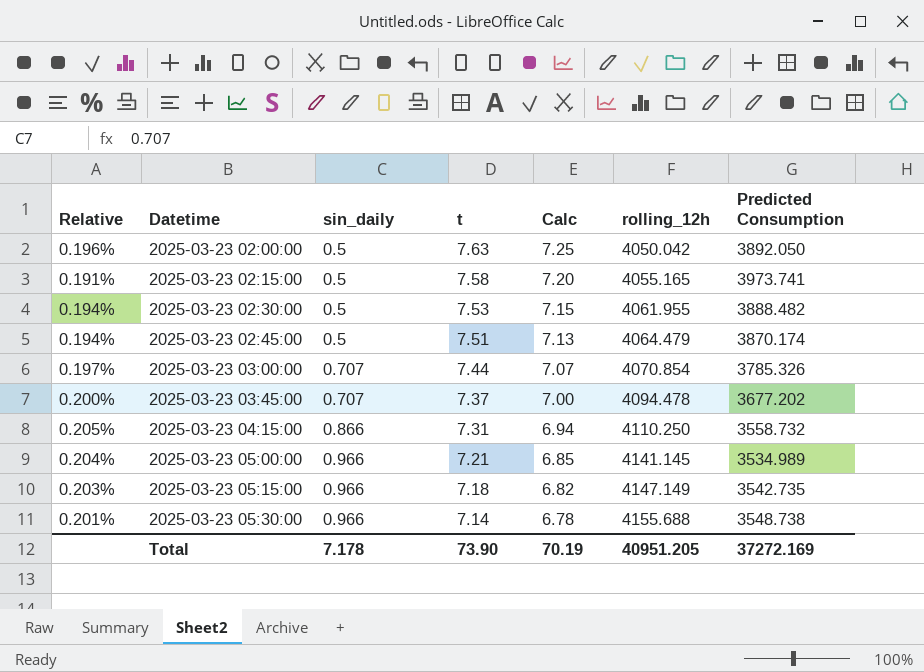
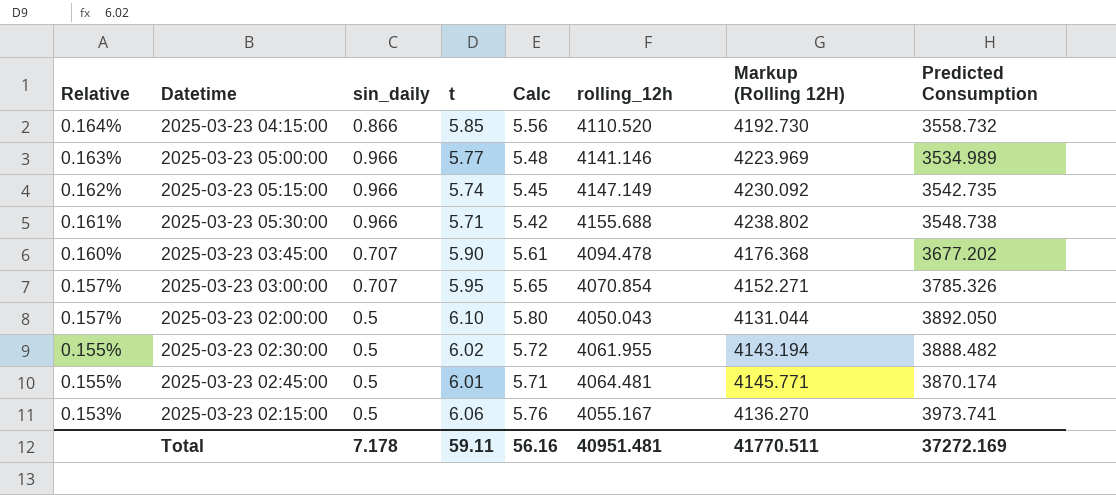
row order: Datetime ascending -> Relative descending
column Markup (Rolling 12H) | formula: none -> [rolling_12h] * 1.02
2025-03-23 04:15:00 | Relative: 0.205% -> 0.164%
2025-03-23 04:15:00 | t: 7.31 -> 5.85
2025-03-23 04:15:00 | Calc: 6.94 -> 5.56
2025-03-23 04:15:00 | rolling_12h: 4110.250 -> 4110.520
2025-03-23 05:00:00 | Relative: 0.204% -> 0.163%
2025-03-23 05:00:00 | t: 7.21 -> 5.77
2025-03-23 05:00:00 | Calc: 6.85 -> 5.48
2025-03-23 05:00:00 | rolling_12h: 4141.145 -> 4141.146
2025-03-23 05:15:00 | Relative: 0.203% -> 0.162%
2025-03-23 05:15:00 | t: 7.18 -> 5.74
2025-03-23 05:15:00 | Calc: 6.82 -> 5.45
2025-03-23 05:30:00 | Relative: 0.201% -> 0.161%
2025-03-23 05:30:00 | t: 7.14 -> 5.71
2025-03-23 05:30:00 | Calc: 6.78 -> 5.42
2025-03-23 03:45:00 | Relative: 0.200% -> 0.160%
2025-03-23 03:45:00 | t: 7.37 -> 5.90
2025-03-23 03:45:00 | Calc: 7.00 -> 5.61
2025-03-23 03:00:00 | Relative: 0.197% -> 0.157%
2025-03-23 03:00:00 | t: 7.44 -> 5.95
2025-03-23 03:00:00 | Calc: 7.07 -> 5.65
2025-03-23 02:00:00 | Relative: 0.196% -> 0.157%
2025-03-23 02:00:00 | t: 7.63 -> 6.10
2025-03-23 02:00:00 | Calc: 7.25 -> 5.80
2025-03-23 02:00:00 | rolling_12h: 4050.042 -> 4050.043
2025-03-23 02:30:00 | Relative: 0.194% -> 0.155%
2025-03-23 02:30:00 | t: 7.53 -> 6.02
2025-03-23 02:30:00 | Calc: 7.15 -> 5.72
2025-03-23 02:45:00 | Relative: 0.194% -> 0.155%
2025-03-23 02:45:00 | t: 7.51 -> 6.01
2025-03-23 02:45:00 | Calc: 7.13 -> 5.71
2025-03-23 02:45:00 | rolling_12h: 4064.479 -> 4064.481
2025-03-23 02:15:00 | Relative: 0.191% -> 0.153%
2025-03-23 02:15:00 | t: 7.58 -> 6.06
2025-03-23 02:15:00 | Calc: 7.20 -> 5.76
2025-03-23 02:15:00 | rolling_12h: 4055.165 -> 4055.167
Total | t: 73.90 -> 59.11
Total | Calc: 70.19 -> 56.16
Total | rolling_12h: 40951.205 -> 40951.481

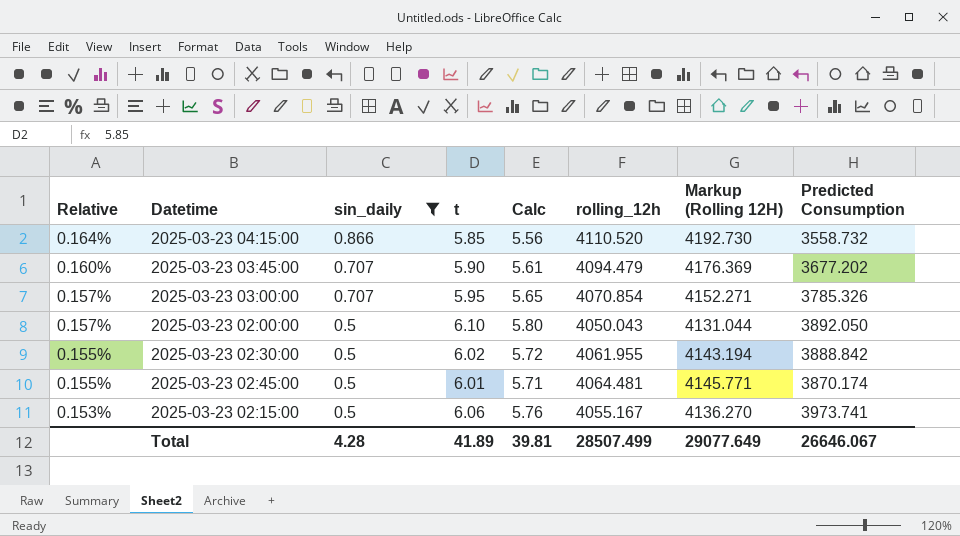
filter: none -> sin_daily != 0.966
2025-03-23 03:45:00 | rolling_12h: 4094.478 -> 4094.479
2025-03-23 03:45:00 | Markup (Rolling 12H): 4176.368 -> 4176.369
2025-03-23 02:30:00 | Predicted Consumption: 3888.482 -> 3888.842
Total | sin_daily: 7.178 -> 4.28
Total | t: 59.11 -> 41.89
Total | Calc: 56.16 -> 39.81
Total | rolling_12h: 40951.481 -> 28507.499
Total | Markup (Rolling 12H): 41770.511 -> 29077.649
Total | Predicted Consumption: 37272.169 -> 26646.067

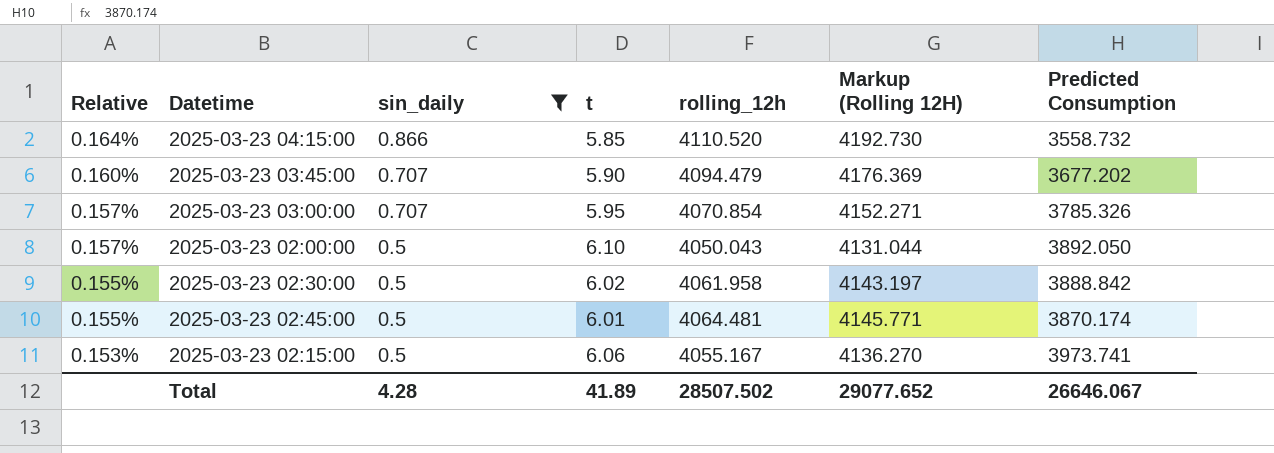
column Calc | formula: [t] * 0.95 -> none
2025-03-23 02:30:00 | rolling_12h: 4061.955 -> 4061.958
2025-03-23 02:30:00 | Markup (Rolling 12H): 4143.194 -> 4143.197
Total | rolling_12h: 28507.499 -> 28507.502
Total | Markup (Rolling 12H): 29077.649 -> 29077.652

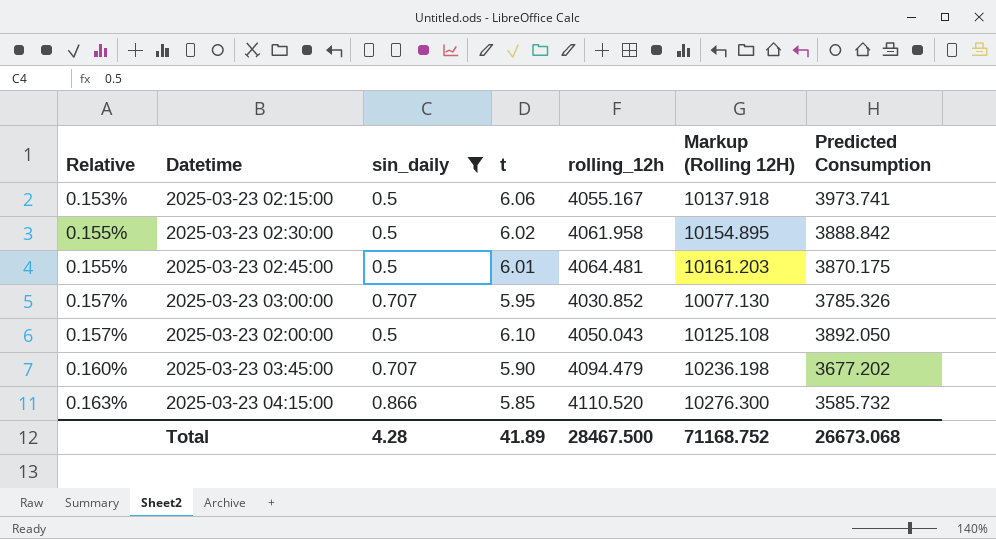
row order: Relative descending -> Relative ascending
column Markup (Rolling 12H) | formula: [rolling_12h] * 1.02 -> [rolling_12h] * 2.5
2025-03-23 02:45:00 | Predicted Consumption: 3870.174 -> 3870.175
2025-03-23 03:00:00 | rolling_12h: 4070.854 -> 4030.852
2025-03-23 04:15:00 | Relative: 0.164% -> 0.163%
2025-03-23 04:15:00 | Predicted Consumption: 3558.732 -> 3585.732
Total | rolling_12h: 28507.502 -> 28467.500
Total | Markup (Rolling 12H): 29077.652 -> 71168.752
Total | Predicted Consumption: 26646.067 -> 26673.068

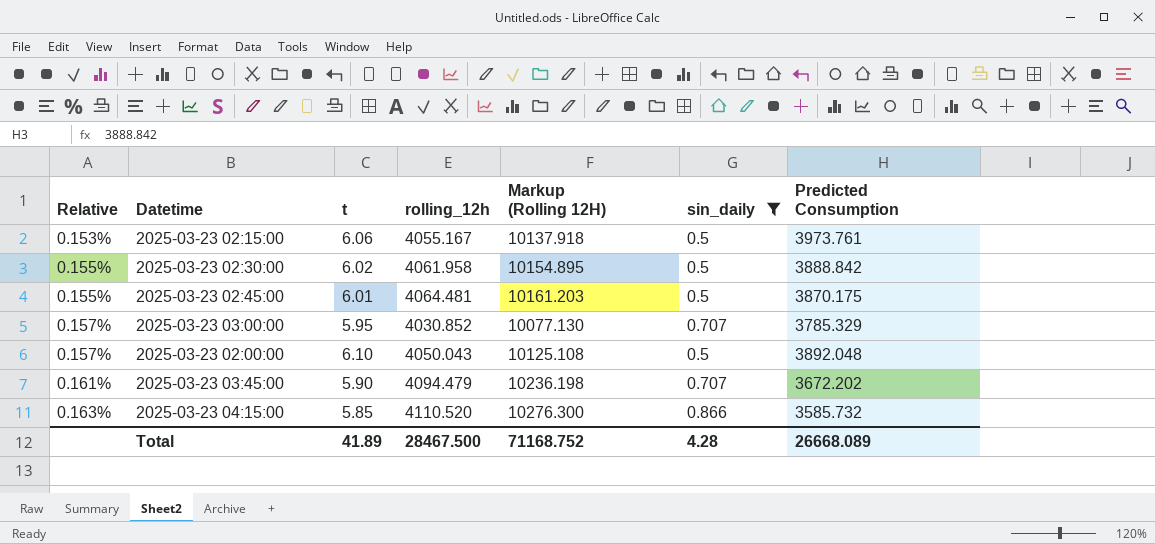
column sin_daily | position: 3 -> 6
2025-03-23 02:15:00 | Predicted Consumption: 3973.741 -> 3973.761
2025-03-23 03:00:00 | Predicted Consumption: 3785.326 -> 3785.329
2025-03-23 02:00:00 | Predicted Consumption: 3892.050 -> 3892.048
2025-03-23 03:45:00 | Relative: 0.160% -> 0.161%
2025-03-23 03:45:00 | Predicted Consumption: 3677.202 -> 3672.202
Total | Predicted Consumption: 26673.068 -> 26668.089

